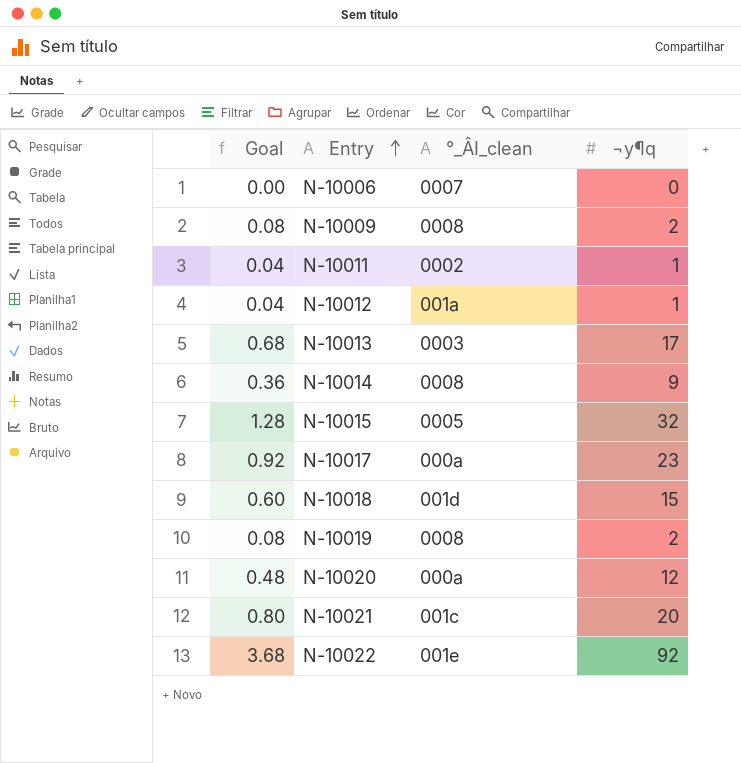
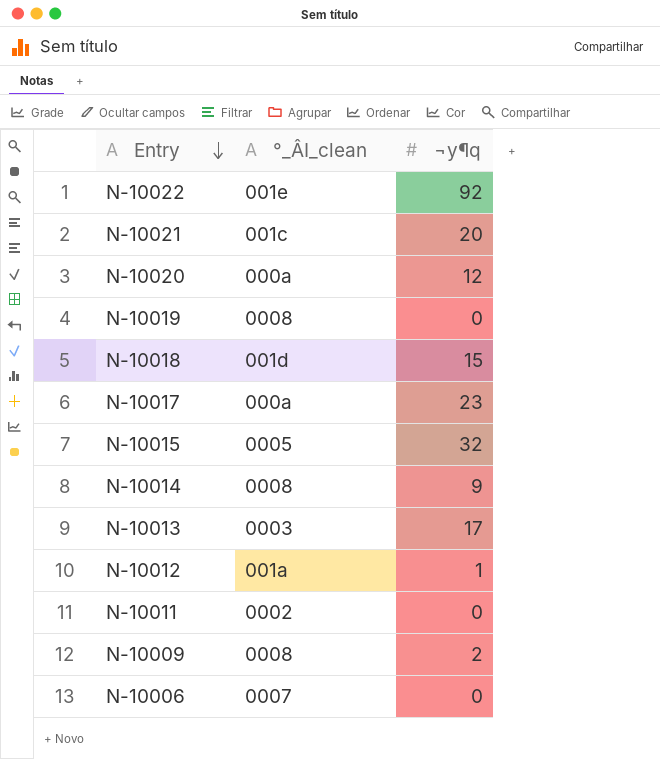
row order: Entry ascending -> Entry descending
column Goal | formula: [¬y¶q] * 0.04 -> none
N-10019 | ¬y¶q: 2 -> 0
N-10011 | ¬y¶q: 1 -> 0

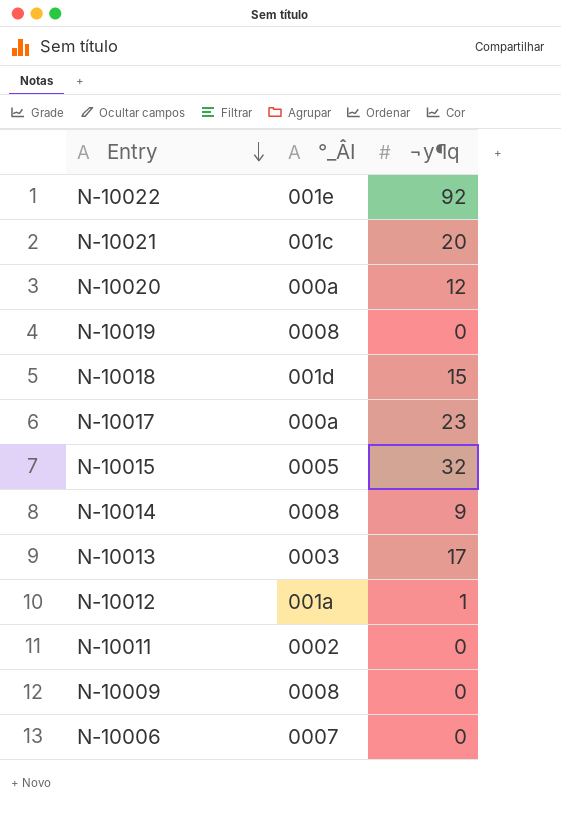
column name: °_ÂI_clean -> °_ÂI
N-10009 | ¬y¶q: 2 -> 0

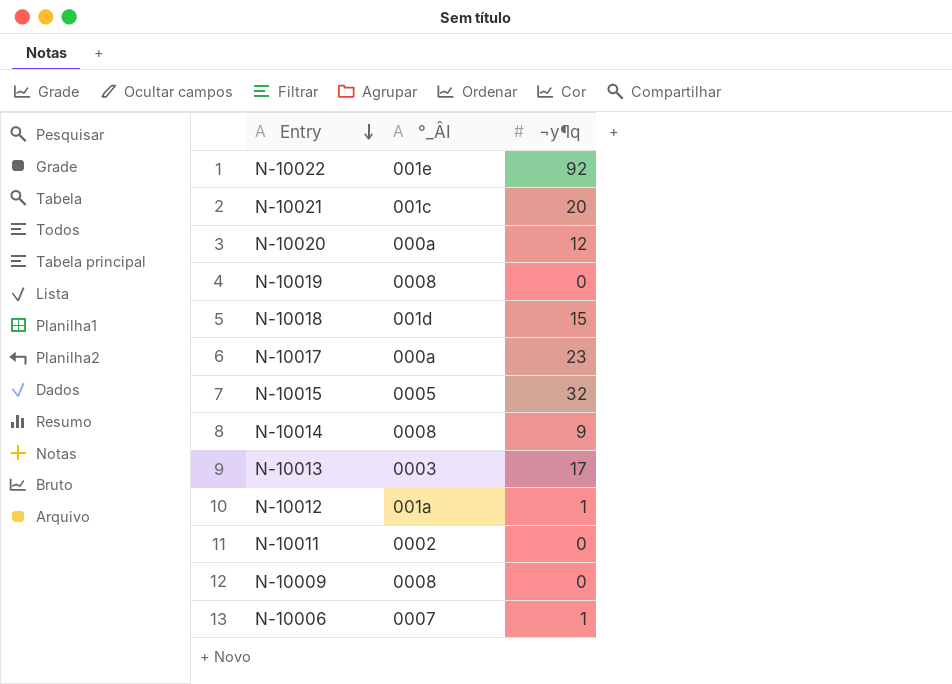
N-10006 | ¬y¶q: 0 -> 1

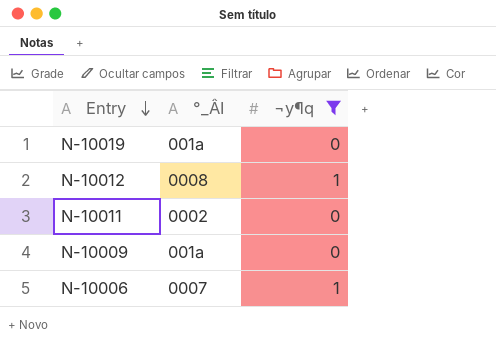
filter: none -> ¬y¶q <= 1
N-10019 | °_ÂI: 0008 -> 001a
N-10012 | °_ÂI: 001a -> 0008
N-10009 | °_ÂI: 0008 -> 001a

